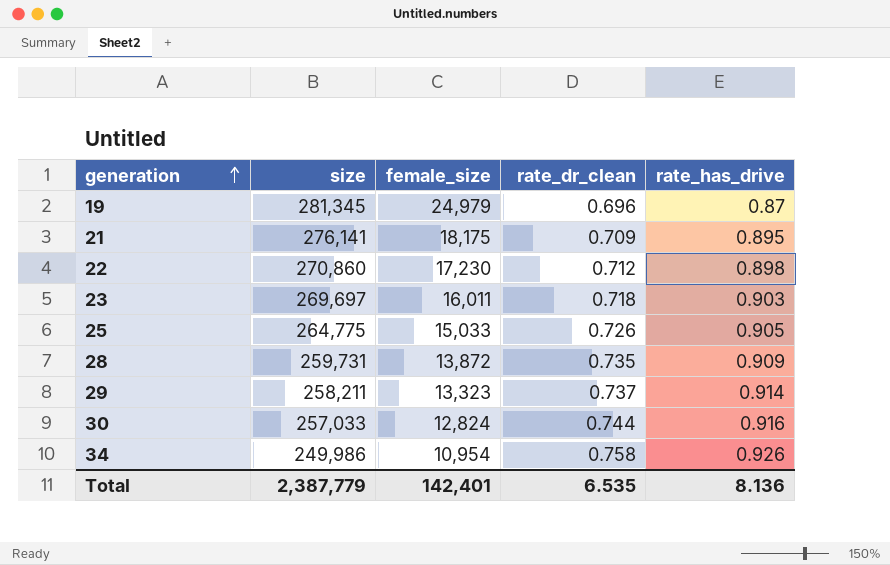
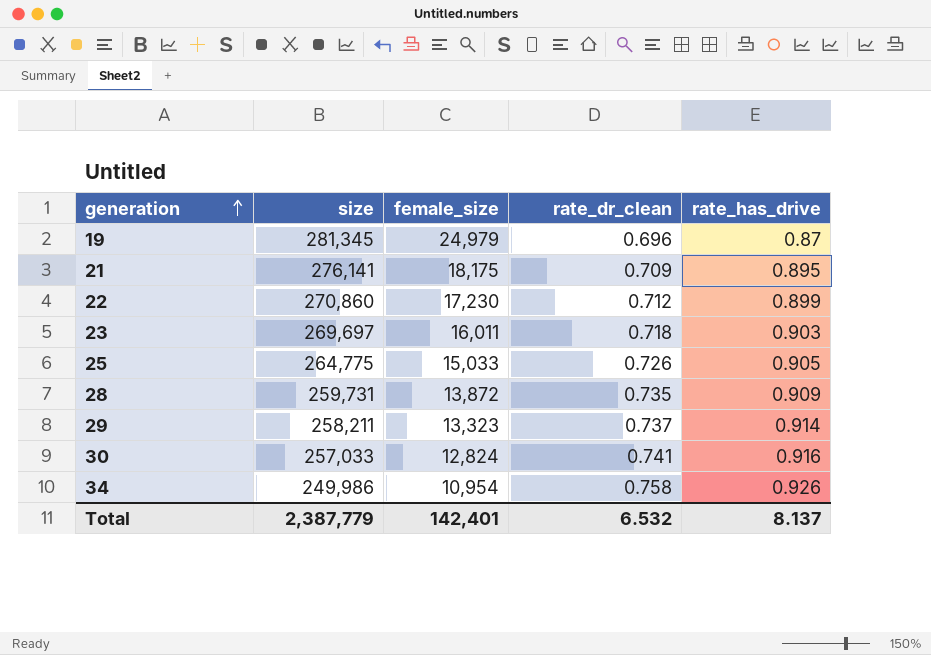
22 | rate_has_drive: 0.898 -> 0.899
30 | rate_dr_clean: 0.744 -> 0.741
Total | rate_dr_clean: 6.535 -> 6.532
Total | rate_has_drive: 8.136 -> 8.137

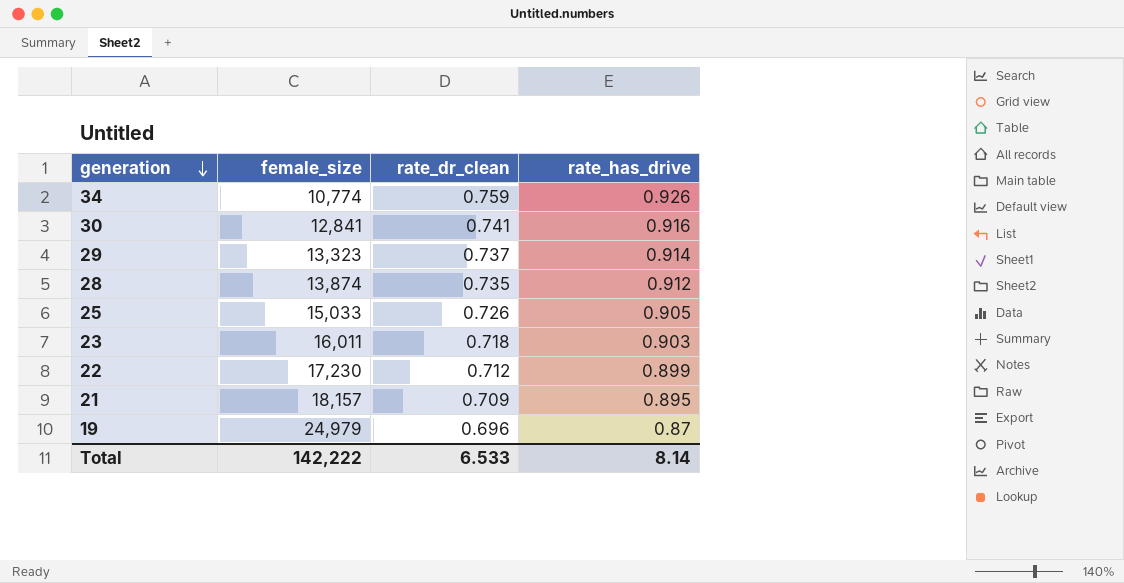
row order: generation ascending -> generation descending
column size | position: 2 -> none
34 | female_size: 10,954 -> 10,774
34 | rate_dr_clean: 0.758 -> 0.759
30 | female_size: 12,824 -> 12,841
28 | female_size: 13,872 -> 13,874
28 | rate_has_drive: 0.909 -> 0.912
21 | female_size: 18,175 -> 18,157
Total | female_size: 142,401 -> 142,222
Total | rate_dr_clean: 6.532 -> 6.533
Total | rate_has_drive: 8.137 -> 8.14

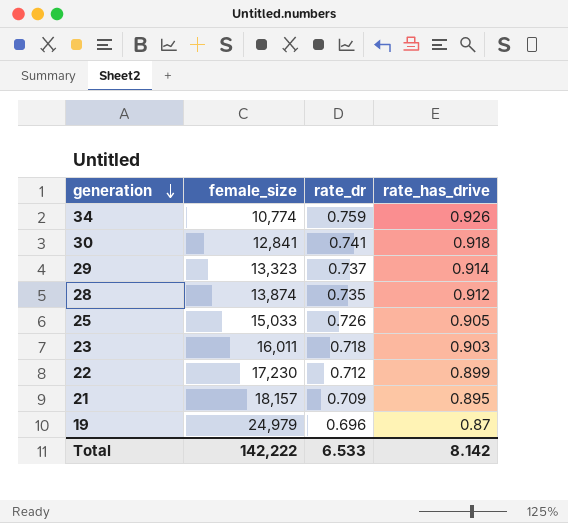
column name: rate_dr_clean -> rate_dr
30 | rate_has_drive: 0.916 -> 0.918
Total | rate_has_drive: 8.14 -> 8.142

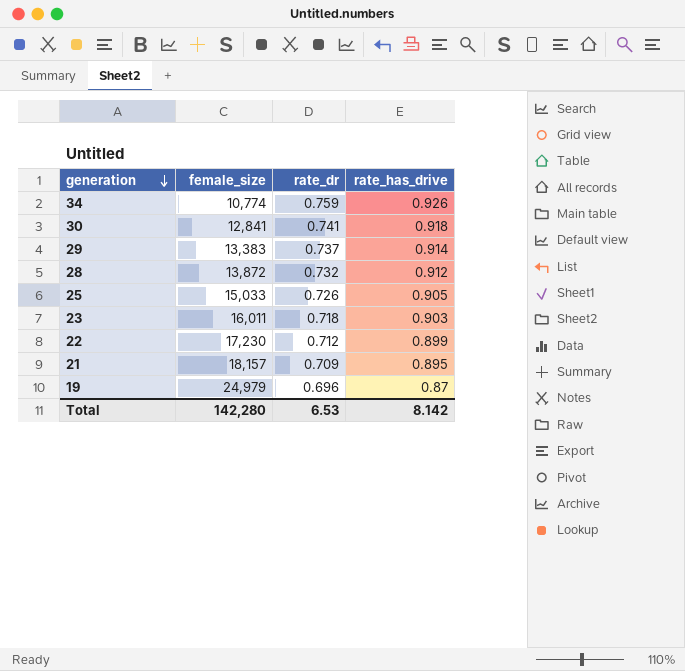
29 | female_size: 13,323 -> 13,383
28 | female_size: 13,874 -> 13,872
28 | rate_dr: 0.735 -> 0.732
Total | female_size: 142,222 -> 142,280
Total | rate_dr: 6.533 -> 6.53

